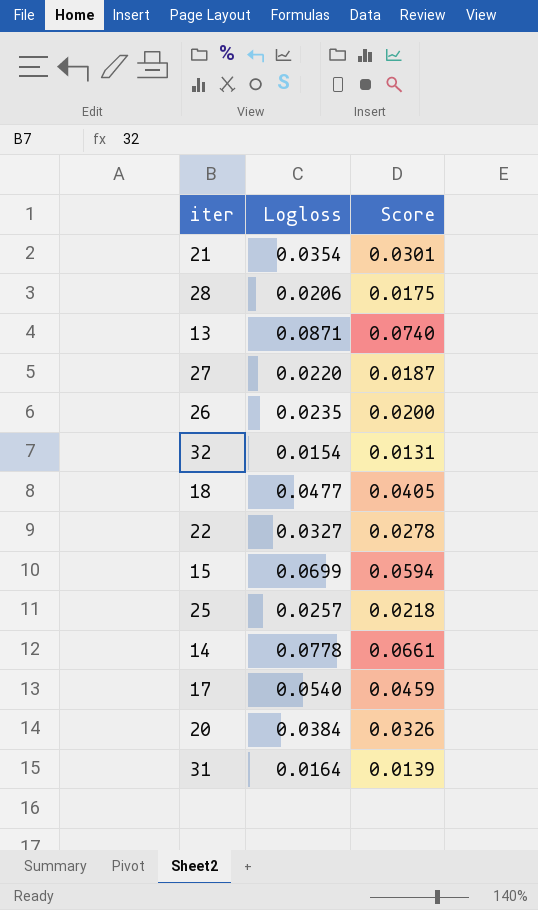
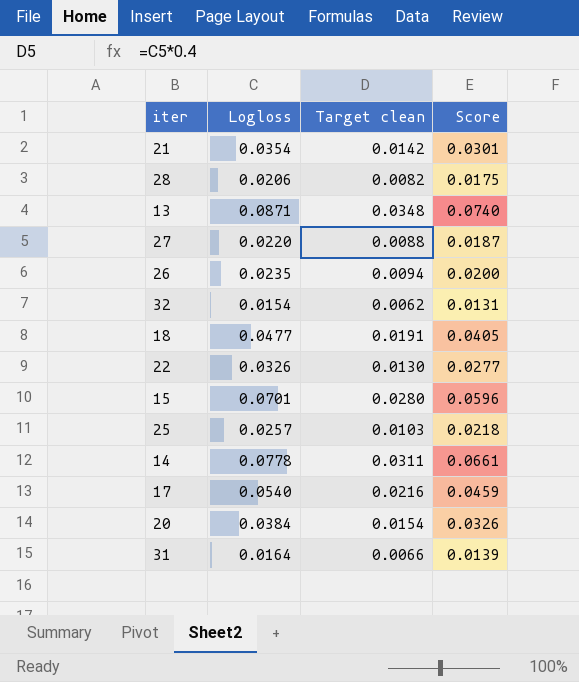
column Target clean | formula: none -> [Logloss] * 0.4
22 | Logloss: 0.0327 -> 0.0326
22 | Score: 0.0278 -> 0.0277
15 | Logloss: 0.0699 -> 0.0701
15 | Score: 0.0594 -> 0.0596

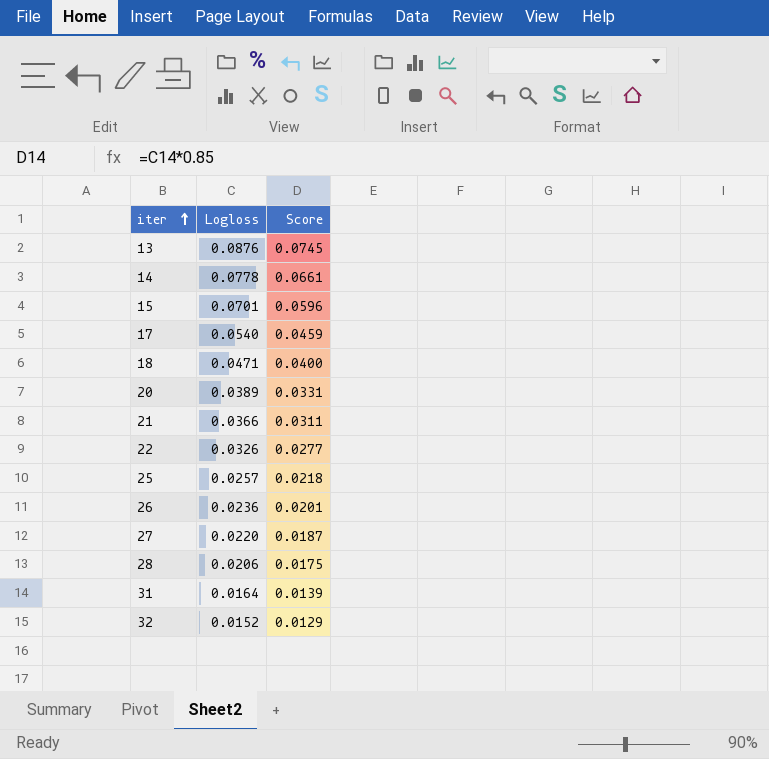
row order: none -> iter ascending
column Target clean | formula: [Logloss] * 0.4 -> none
13 | Logloss: 0.0871 -> 0.0876
13 | Score: 0.0740 -> 0.0745
18 | Logloss: 0.0477 -> 0.0471
18 | Score: 0.0405 -> 0.0400
20 | Logloss: 0.0384 -> 0.0389
20 | Score: 0.0326 -> 0.0331
21 | Logloss: 0.0354 -> 0.0366
21 | Score: 0.0301 -> 0.0311
26 | Logloss: 0.0235 -> 0.0236
26 | Score: 0.0200 -> 0.0201
32 | Logloss: 0.0154 -> 0.0152
32 | Score: 0.0131 -> 0.0129

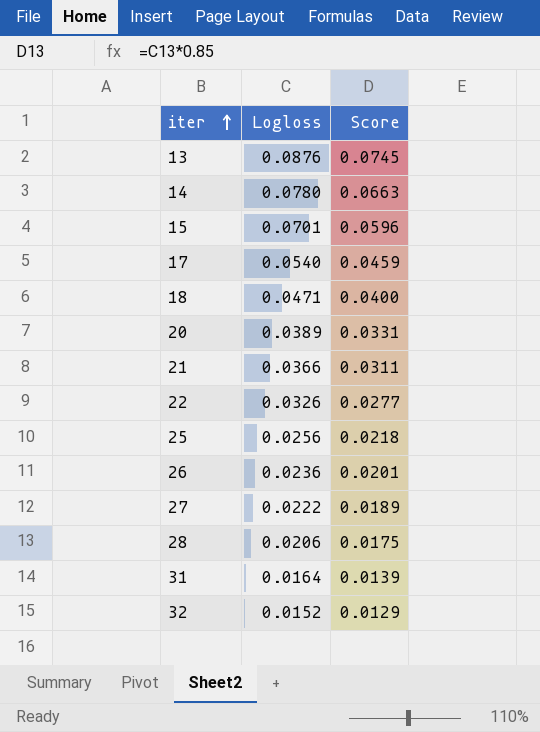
14 | Logloss: 0.0778 -> 0.0780
14 | Score: 0.0661 -> 0.0663
25 | Logloss: 0.0257 -> 0.0256
27 | Logloss: 0.0220 -> 0.0222
27 | Score: 0.0187 -> 0.0189

